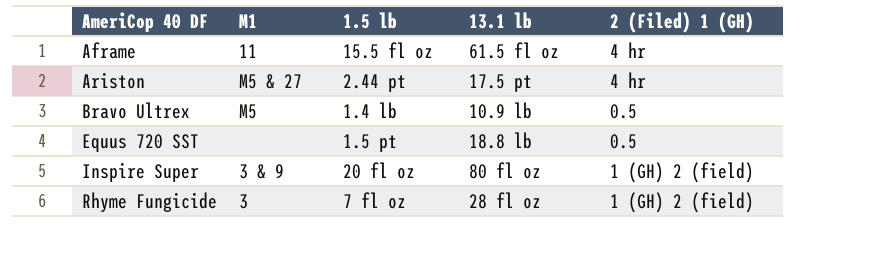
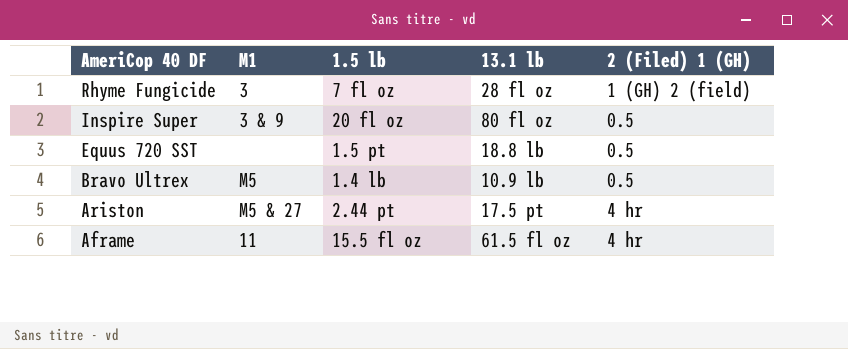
row order: AmeriCop 40 DF ascending -> AmeriCop 40 DF descending
Inspire Super | 2 (Filed) 1 (GH): 1 (GH) 2 (field) -> 0.5

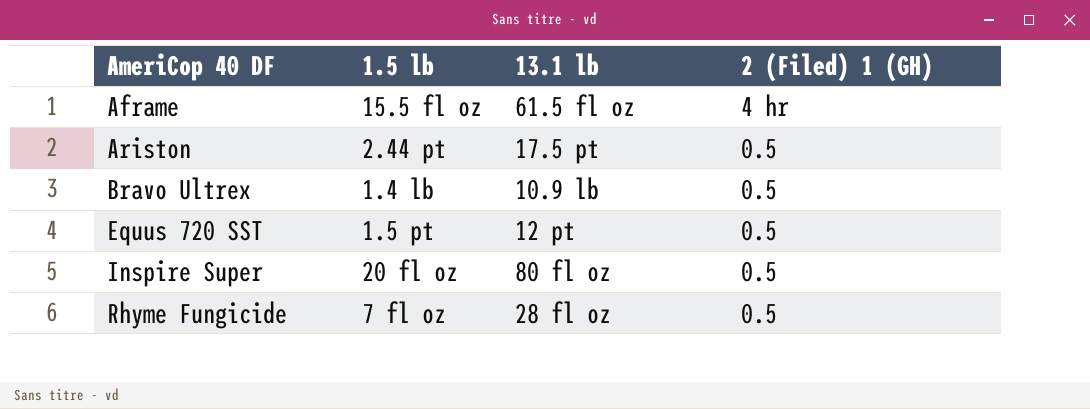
row order: AmeriCop 40 DF descending -> AmeriCop 40 DF ascending
column M1 | position: 2 -> none
Ariston | 2 (Filed) 1 (GH): 4 hr -> 0.5
Equus 720 SST | 13.1 lb: 18.8 lb -> 12 pt
Rhyme Fungicide | 2 (Filed) 1 (GH): 1 (GH) 2 (field) -> 0.5

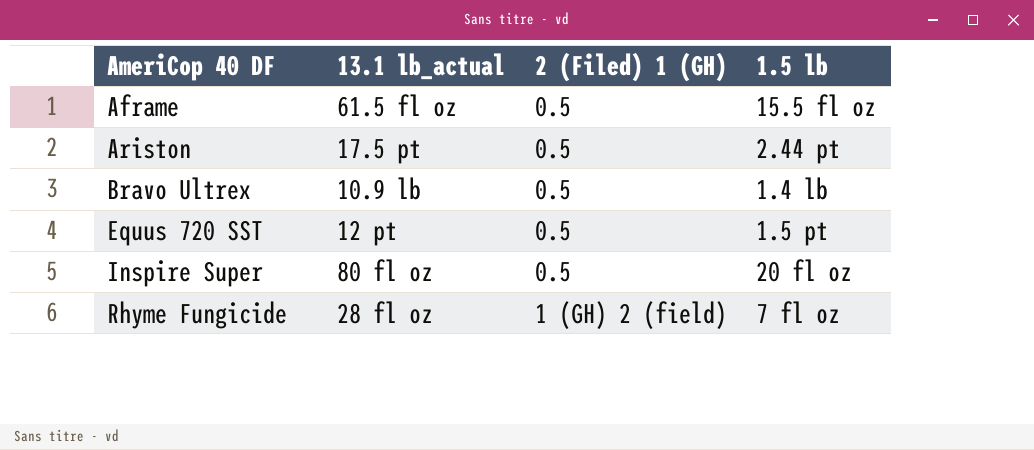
column name: 13.1 lb -> 13.1 lb_actual
column 1.5 lb | position: 2 -> 4
Aframe | 2 (Filed) 1 (GH): 4 hr -> 0.5
Rhyme Fungicide | 2 (Filed) 1 (GH): 0.5 -> 1 (GH) 2 (field)

